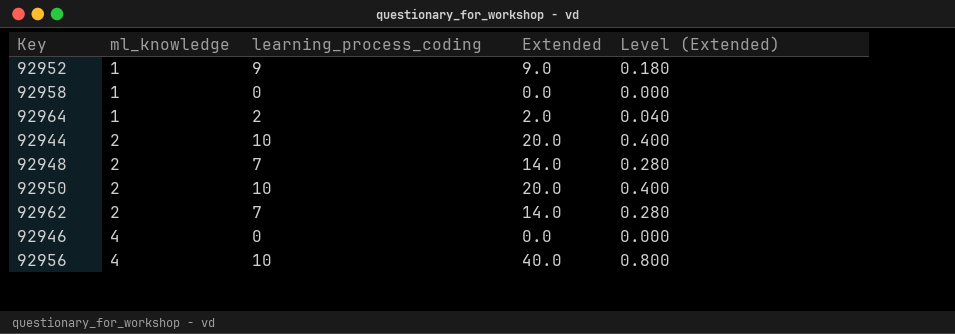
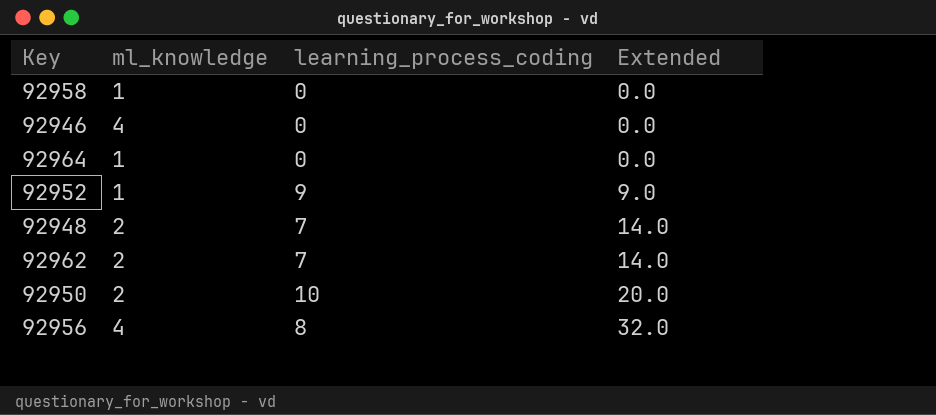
row order: ml_knowledge ascending -> Extended ascending
column Level (Extended) | formula: [Extended] * 0.02 -> none
row 92944: 2 | 10 | 20.0 | 0.400 -> none
92964 | learning_process_coding: 2 -> 0
92964 | Extended: 2.0 -> 0.0
92956 | learning_process_coding: 10 -> 8
92956 | Extended: 40.0 -> 32.0

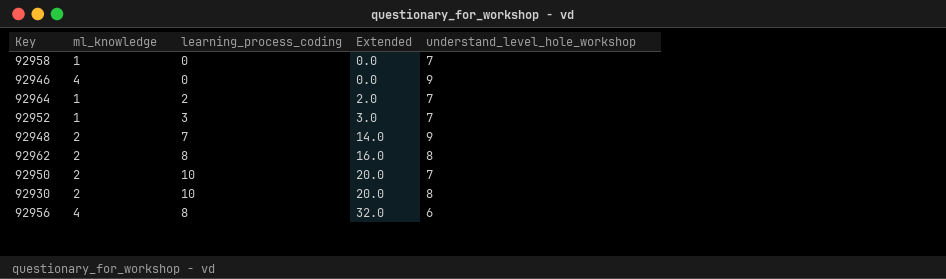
column understand_level_hole_workshop | position: none -> 5
92964 | learning_process_coding: 0 -> 2
92964 | Extended: 0.0 -> 2.0
92952 | learning_process_coding: 9 -> 3
92952 | Extended: 9.0 -> 3.0
92962 | learning_process_coding: 7 -> 8
92962 | Extended: 14.0 -> 16.0
row 92930: none -> 2 | 10 | 20.0 | 8

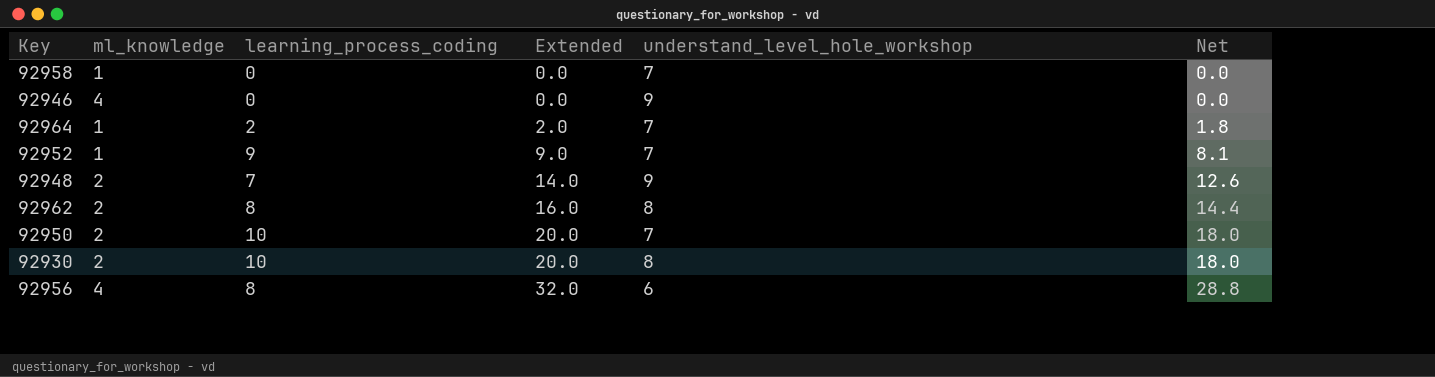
column Net | formula: none -> [Extended] * 0.9
92952 | learning_process_coding: 3 -> 9
92952 | Extended: 3.0 -> 9.0

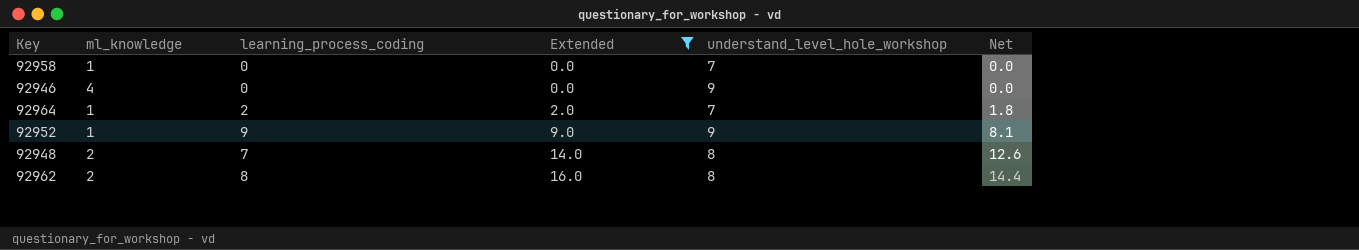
filter: none -> Extended <= 16.0
92952 | understand_level_hole_workshop: 7 -> 9
92948 | understand_level_hole_workshop: 9 -> 8

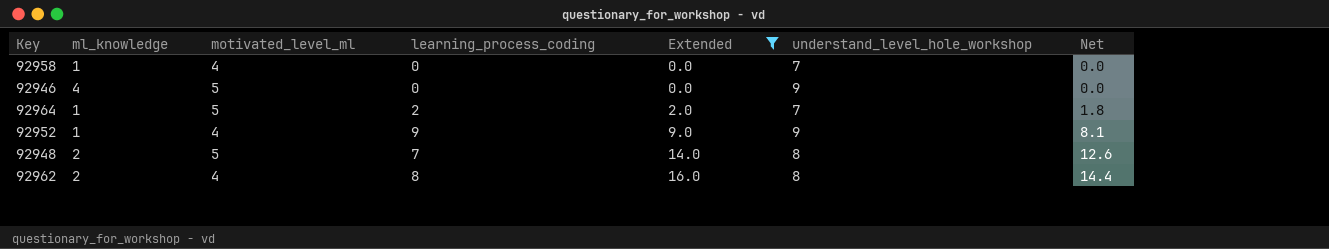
column motivated_level_ml | position: none -> 3

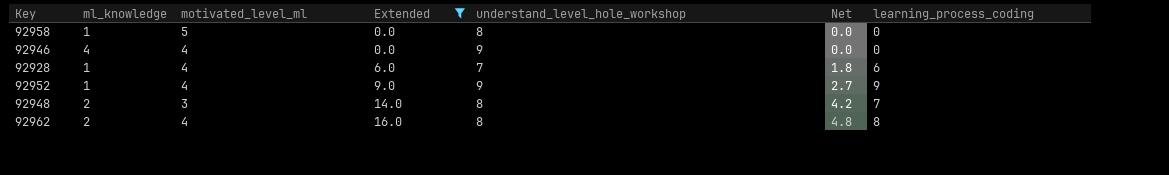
column Net | formula: [Extended] * 0.9 -> [Extended] * 0.3
column learning_process_coding | position: 4 -> 7
row 92964: 1 | 5 | 2 | 2.0 | 7 | 1.8 -> none
92958 | motivated_level_ml: 4 -> 5
92958 | understand_level_hole_workshop: 7 -> 8
92946 | motivated_level_ml: 5 -> 4
row 92928: none -> 1 | 4 | 6.0 | 7 | 1.8 | 6
92948 | motivated_level_ml: 5 -> 3

